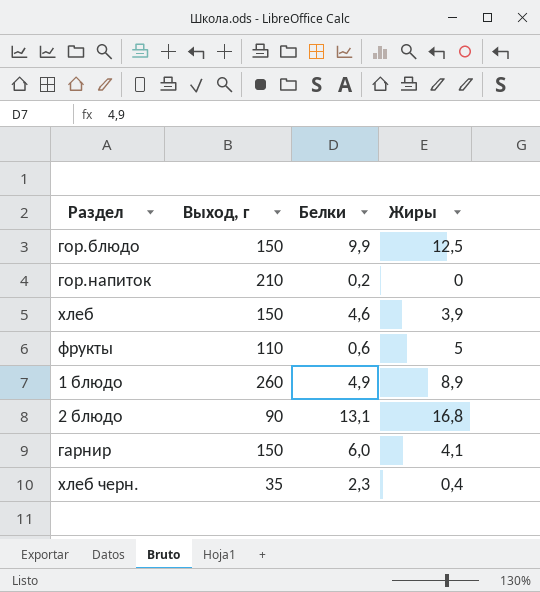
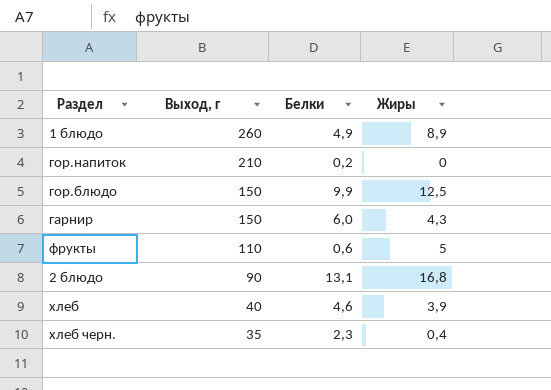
row order: none -> Выход, г descending
гарнир | Жиры: 4,1 -> 4,3
хлеб | Выход, г: 150 -> 40

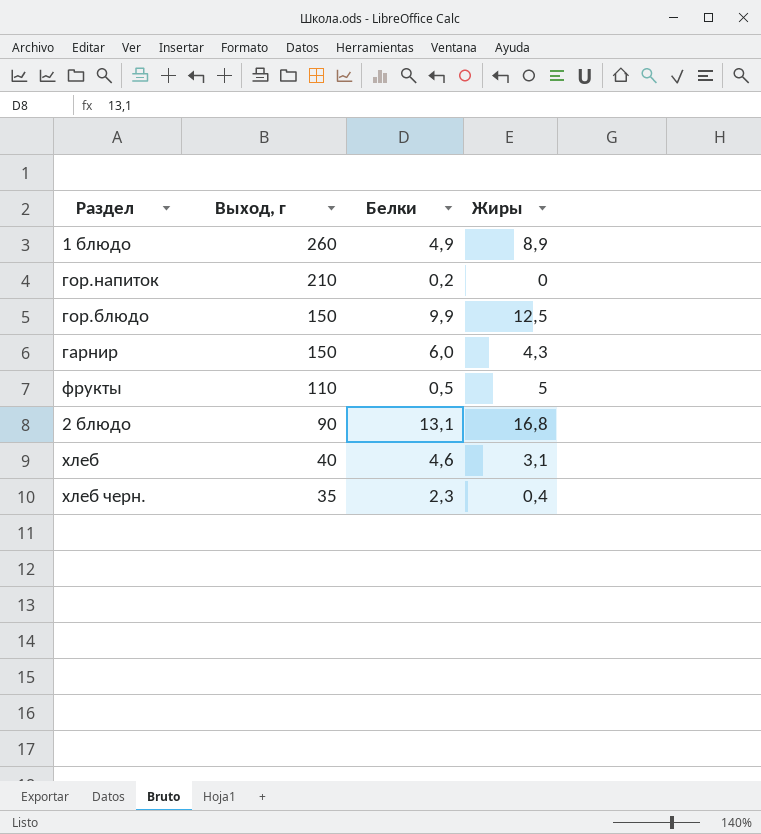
фрукты | Белки: 0,6 -> 0,5
хлеб | Жиры: 3,9 -> 3,1

